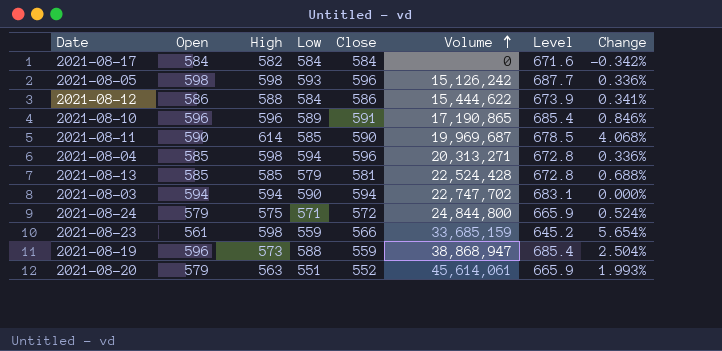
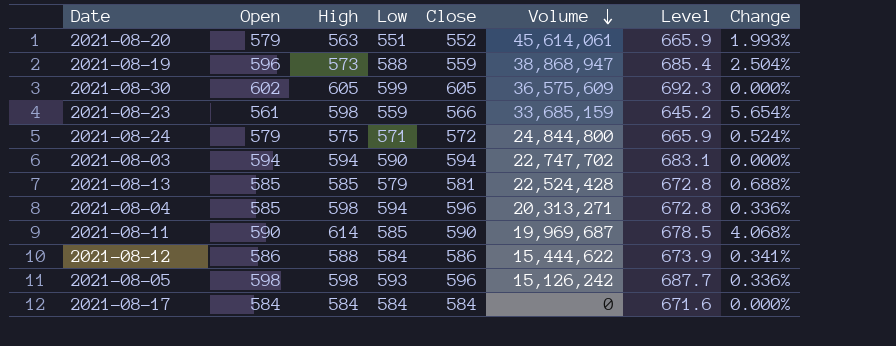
row order: Volume ascending -> Volume descending
row 2021-08-10: 596 | 596 | 589 | 591 | 17,190,865 | 685.4 | 0.846% -> none
row 2021-08-30: none -> 602 | 605 | 599 | 605 | 36,575,609 | 692.3 | 0.000%
2021-08-17 | High: 582 -> 584
2021-08-17 | Change: -0.342% -> 0.000%

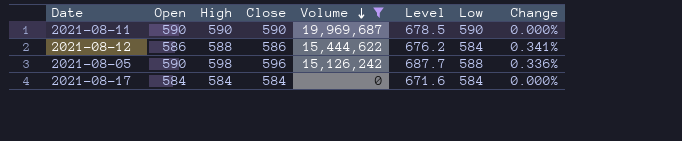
filter: none -> Volume <= 19,969,687
column Level | formula: [Open] * 1.15 -> [High] * 1.15
column Low | position: 4 -> 7
2021-08-11 | High: 614 -> 590
2021-08-11 | Low: 585 -> 590
2021-08-11 | Change: 4.068% -> 0.000%
2021-08-05 | Open: 598 -> 590
2021-08-05 | Low: 593 -> 588

